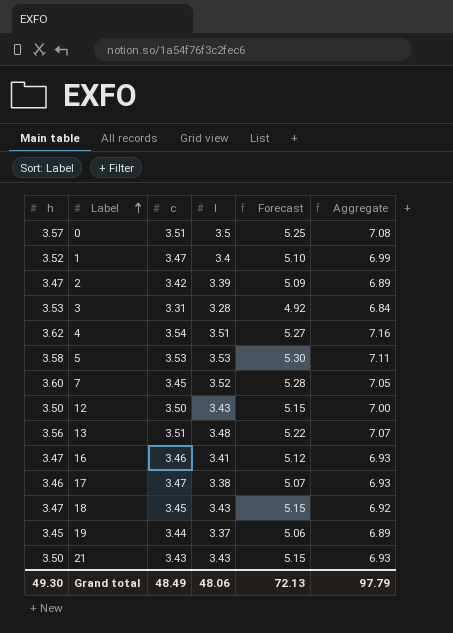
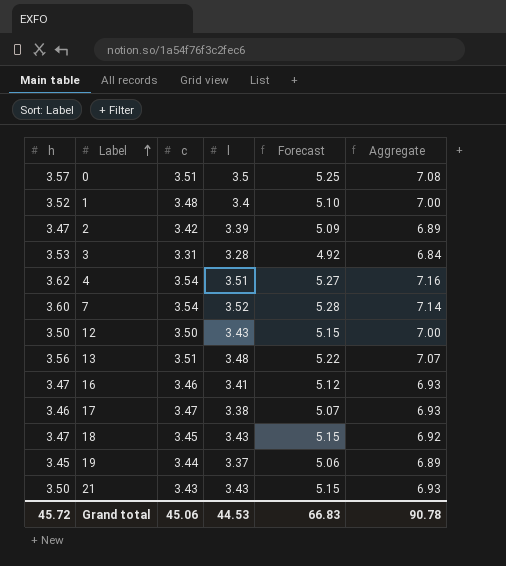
row 5: 3.58 | 3.53 | 3.53 | 5.30 | 7.11 -> none
1 | c: 3.47 -> 3.48
1 | Aggregate: 6.99 -> 7.00
7 | c: 3.45 -> 3.54
7 | Aggregate: 7.05 -> 7.14
Grand total | h: 49.30 -> 45.72
Grand total | c: 48.49 -> 45.06
Grand total | l: 48.06 -> 44.53
Grand total | Forecast: 72.13 -> 66.83
Grand total | Aggregate: 97.79 -> 90.78

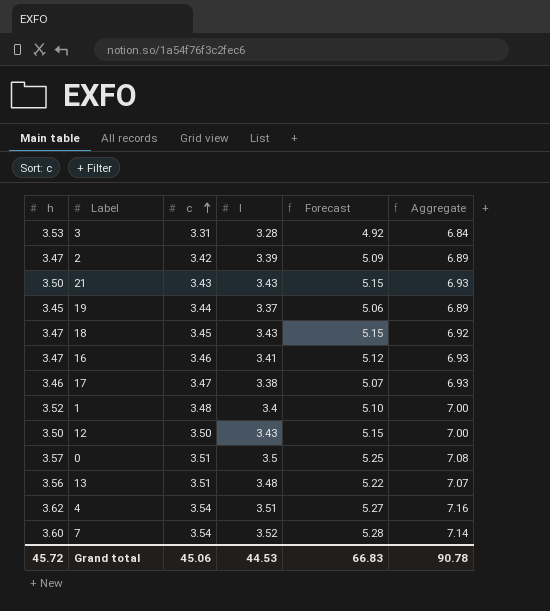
row order: Label ascending -> c ascending

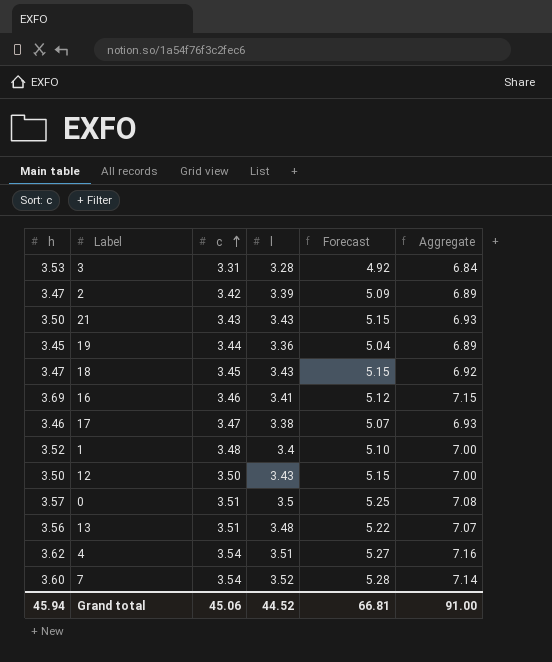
19 | l: 3.37 -> 3.36
19 | Forecast: 5.06 -> 5.04
16 | h: 3.47 -> 3.69
16 | Aggregate: 6.93 -> 7.15
Grand total | h: 45.72 -> 45.94
Grand total | l: 44.53 -> 44.52
Grand total | Forecast: 66.83 -> 66.81
Grand total | Aggregate: 90.78 -> 91.00

